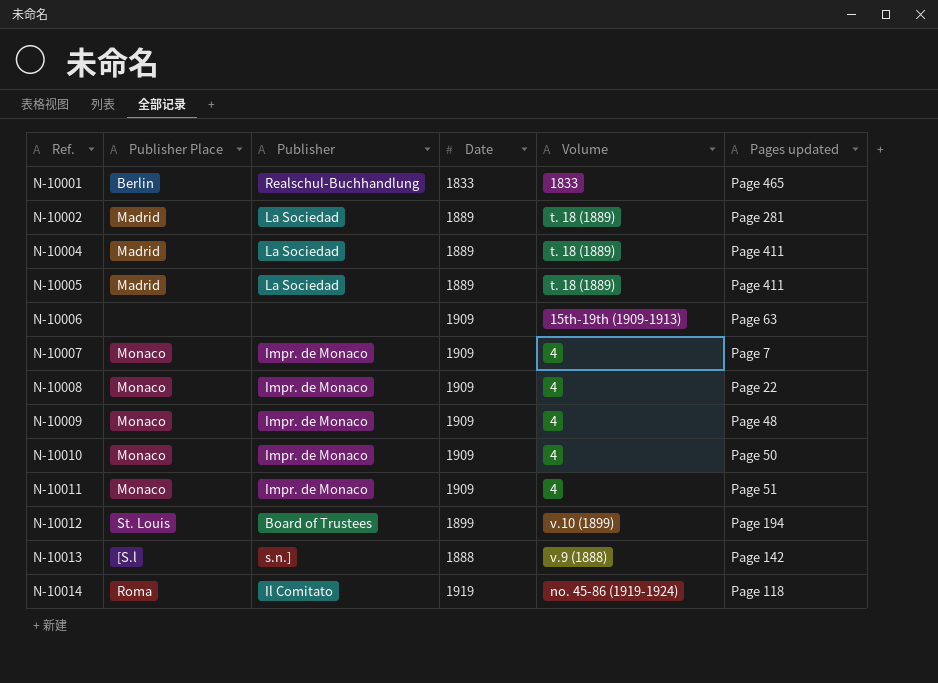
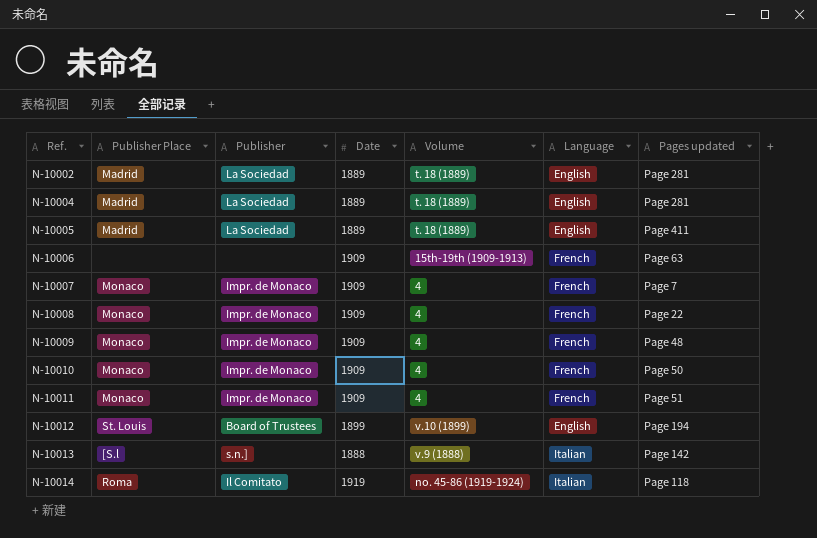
column Language | position: none -> 6
row N-10001: Berlin | Realschul-Buchhandlung | 1833 | 1833 | Page 465 -> none
N-10004 | Pages updated: Page 411 -> Page 281

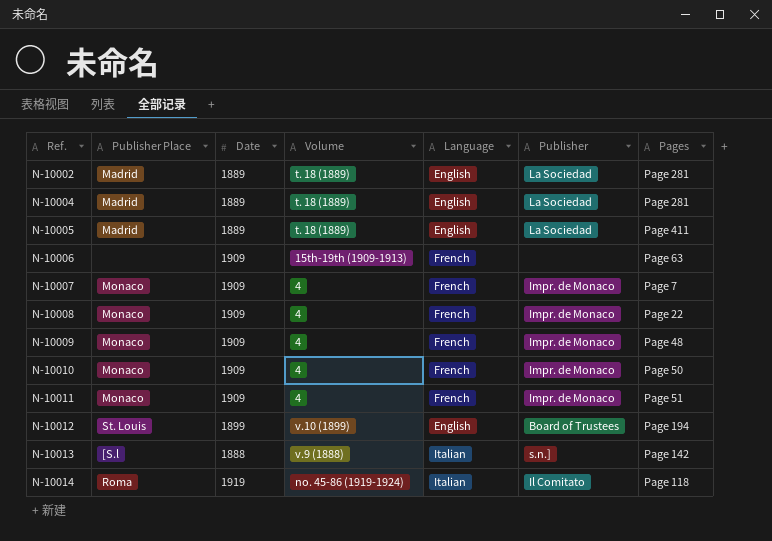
column Publisher | position: 3 -> 6
column name: Pages updated -> Pages

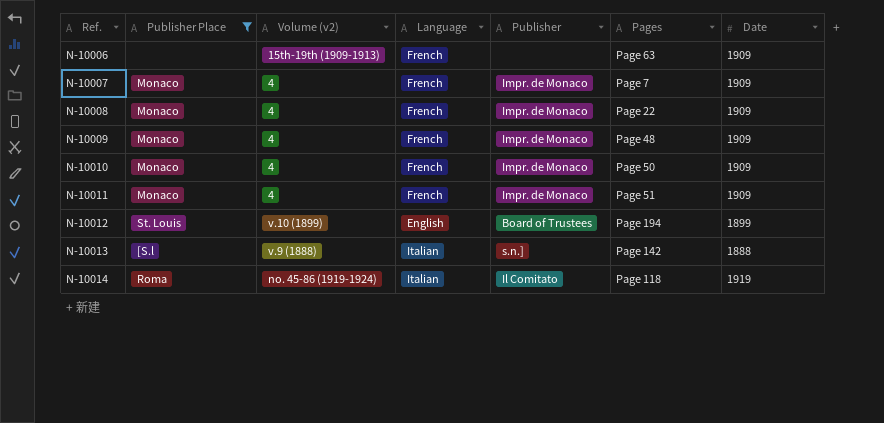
filter: none -> Publisher Place != Madrid
column name: Volume -> Volume (v2)
column Date | position: 3 -> 7

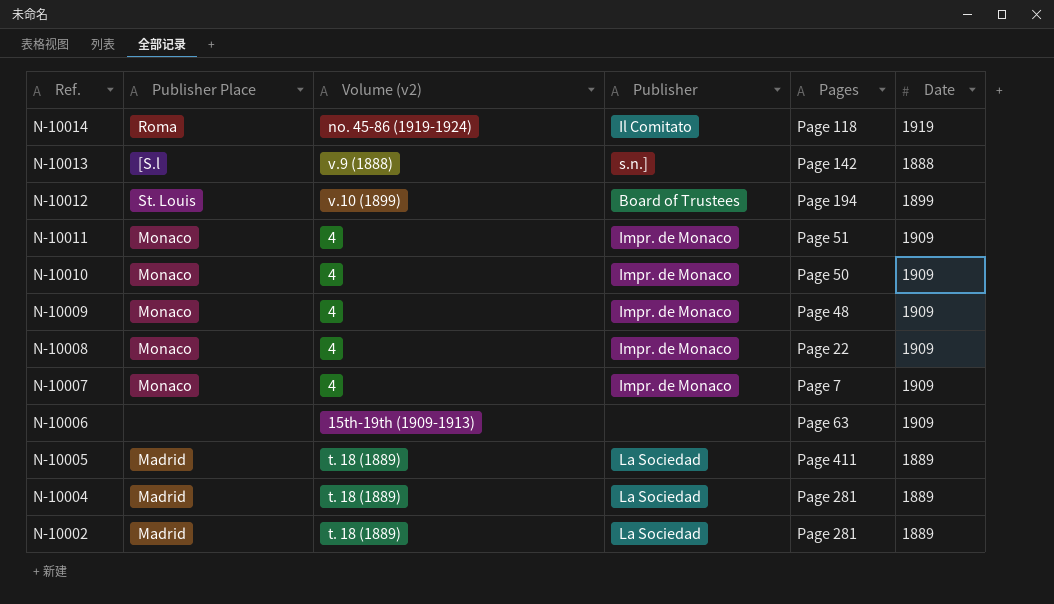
filter: Publisher Place != Madrid -> none
row order: Ref. ascending -> Ref. descending
column Language | position: 4 -> none

